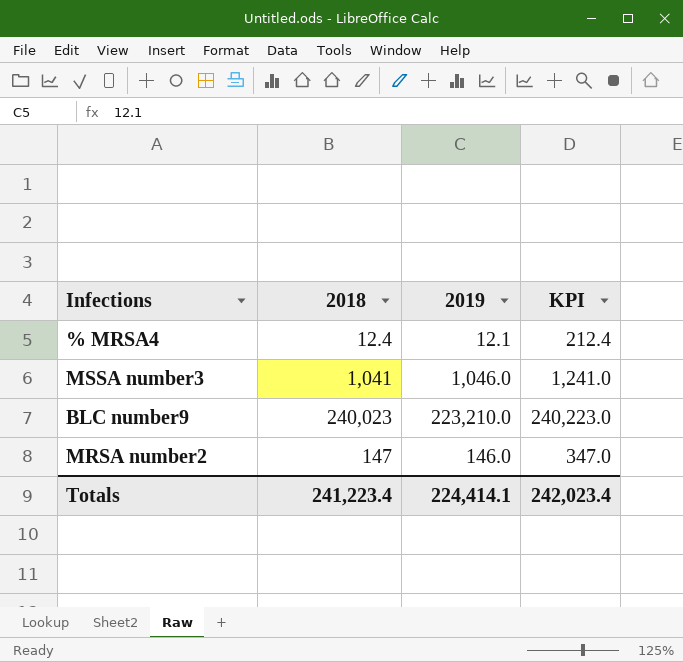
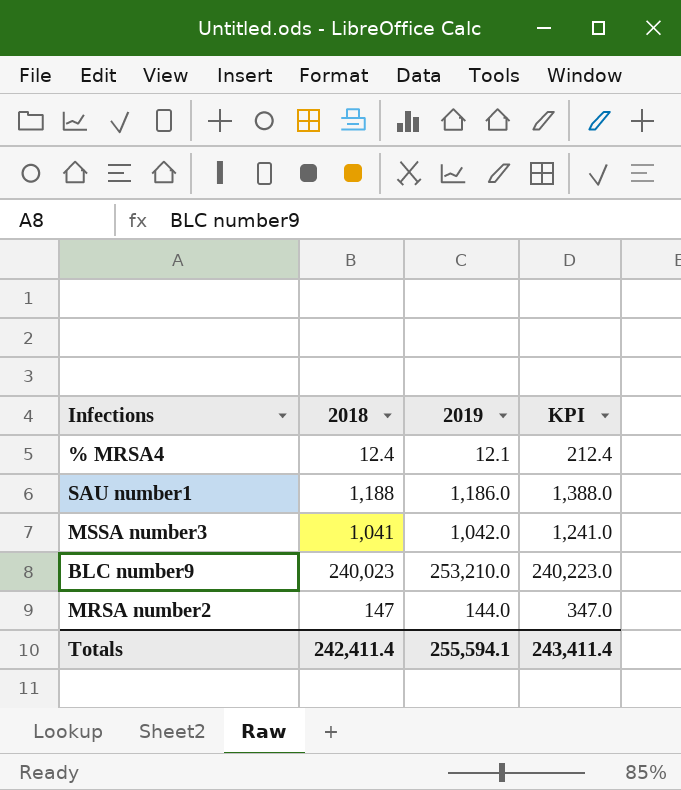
row SAU number1: none -> 1,188 | 1,186.0 | 1,388.0
MSSA number3 | 2019: 1,046.0 -> 1,042.0
BLC number9 | 2019: 223,210.0 -> 253,210.0
MRSA number2 | 2019: 146.0 -> 144.0
Totals | 2018: 241,223.4 -> 242,411.4
Totals | 2019: 224,414.1 -> 255,594.1
Totals | KPI: 242,023.4 -> 243,411.4

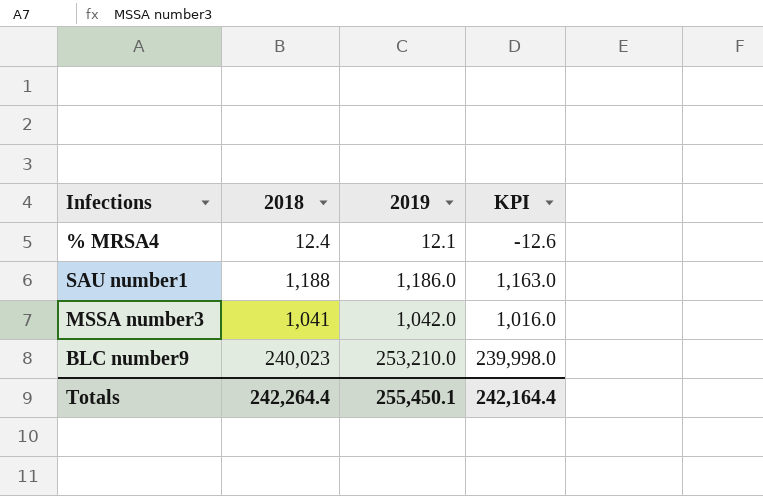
column KPI | formula: [2018] + 200 -> [2018] - 25
row MRSA number2: 147 | 144.0 | 347.0 -> none
Totals | 2018: 242,411.4 -> 242,264.4
Totals | 2019: 255,594.1 -> 255,450.1
Totals | KPI: 243,411.4 -> 242,164.4

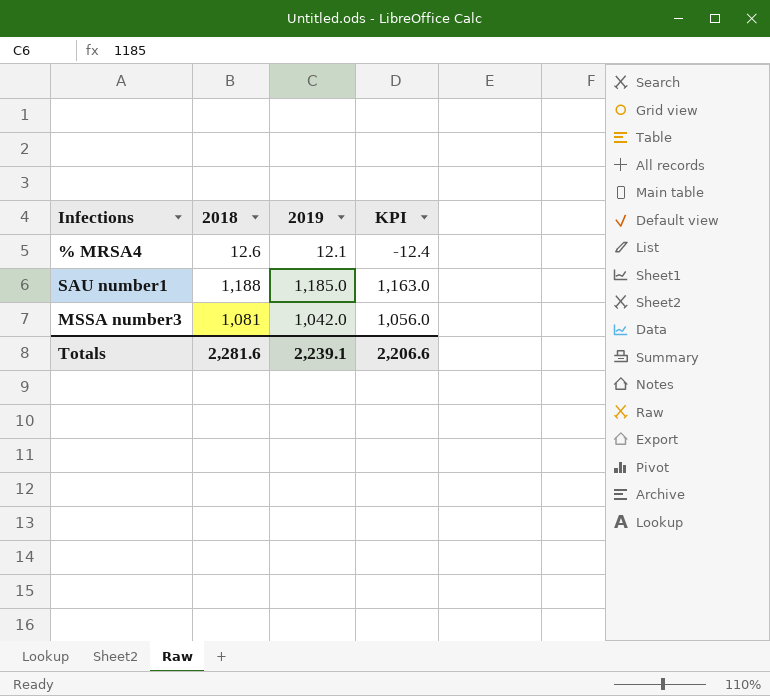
row BLC number9: 240,023 | 253,210.0 | 239,998.0 -> none
% MRSA4 | 2018: 12.4 -> 12.6
% MRSA4 | KPI: -12.6 -> -12.4
SAU number1 | 2019: 1,186.0 -> 1,185.0
MSSA number3 | 2018: 1,041 -> 1,081
MSSA number3 | KPI: 1,016.0 -> 1,056.0
Totals | 2018: 242,264.4 -> 2,281.6
Totals | 2019: 255,450.1 -> 2,239.1
Totals | KPI: 242,164.4 -> 2,206.6

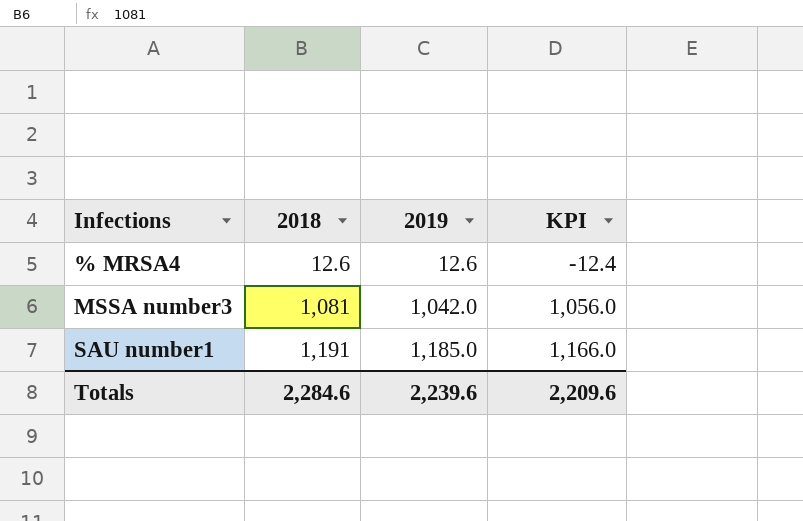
row order: none -> Infections ascending
% MRSA4 | 2019: 12.1 -> 12.6
SAU number1 | 2018: 1,188 -> 1,191
SAU number1 | KPI: 1,163.0 -> 1,166.0
Totals | 2018: 2,281.6 -> 2,284.6
Totals | 2019: 2,239.1 -> 2,239.6
Totals | KPI: 2,206.6 -> 2,209.6

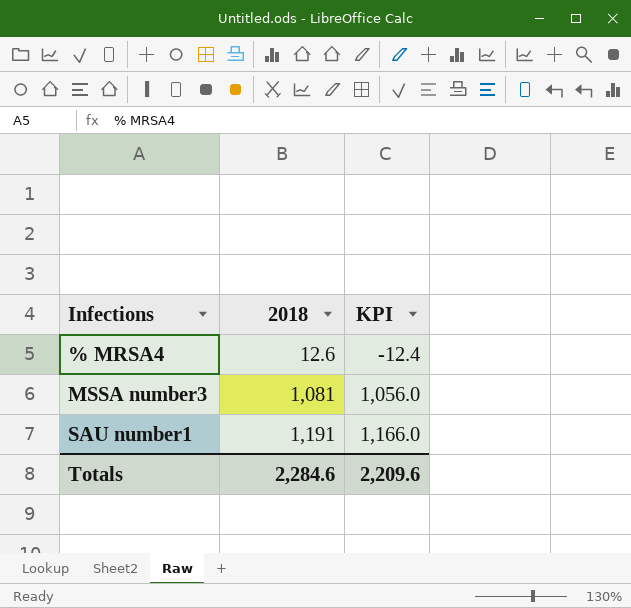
column 2019 | position: 3 -> none

